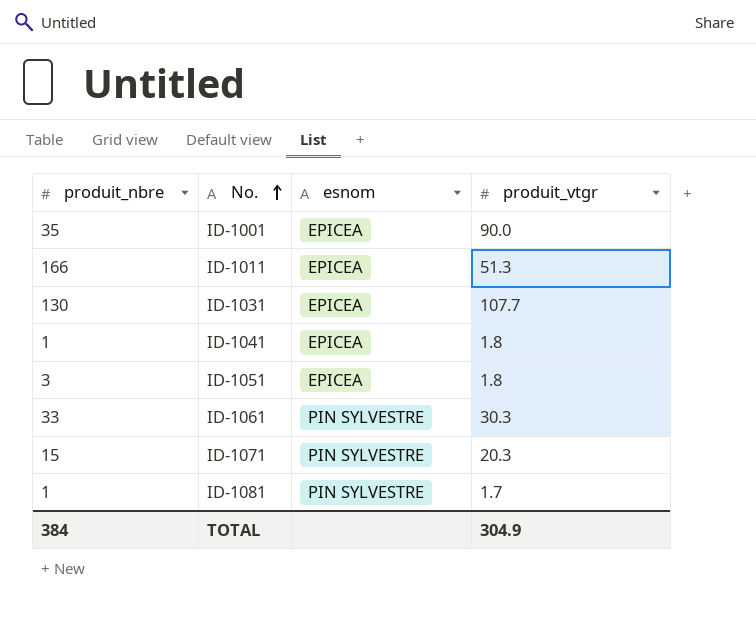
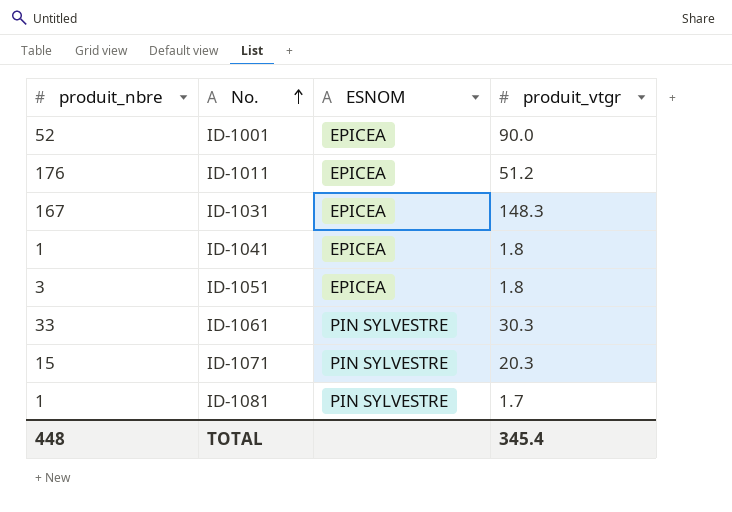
column name: esnom -> ESNOM
ID-1001 | produit_nbre: 35 -> 52
ID-1011 | produit_nbre: 166 -> 176
ID-1011 | produit_vtgr: 51.3 -> 51.2
ID-1031 | produit_nbre: 130 -> 167
ID-1031 | produit_vtgr: 107.7 -> 148.3
TOTAL | produit_nbre: 384 -> 448
TOTAL | produit_vtgr: 304.9 -> 345.4

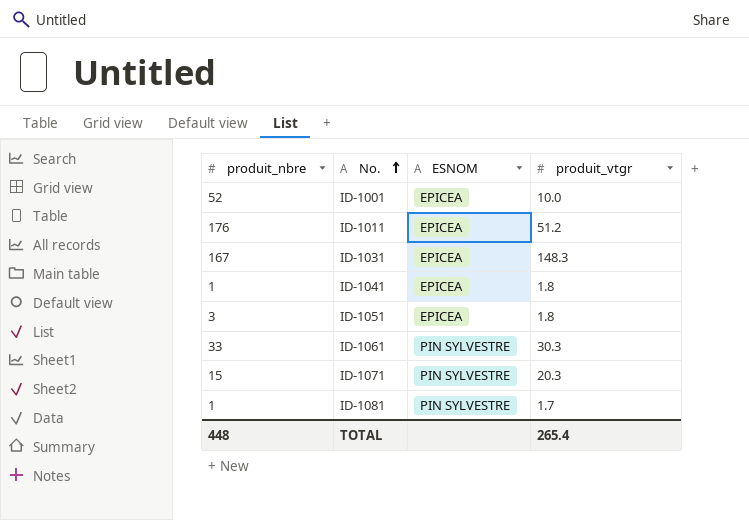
ID-1001 | produit_vtgr: 90.0 -> 10.0
TOTAL | produit_vtgr: 345.4 -> 265.4

